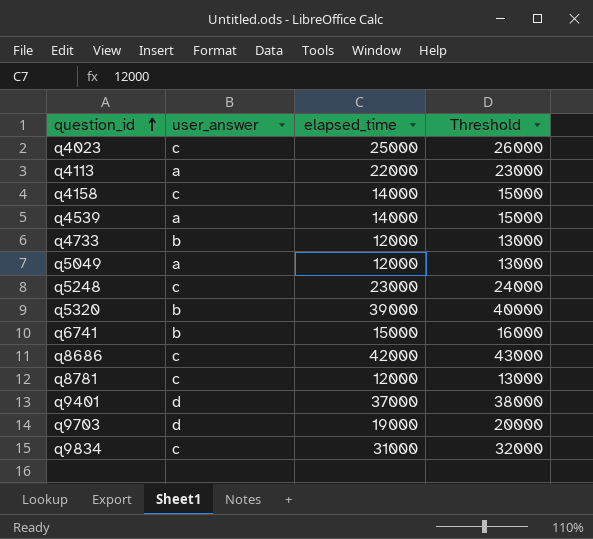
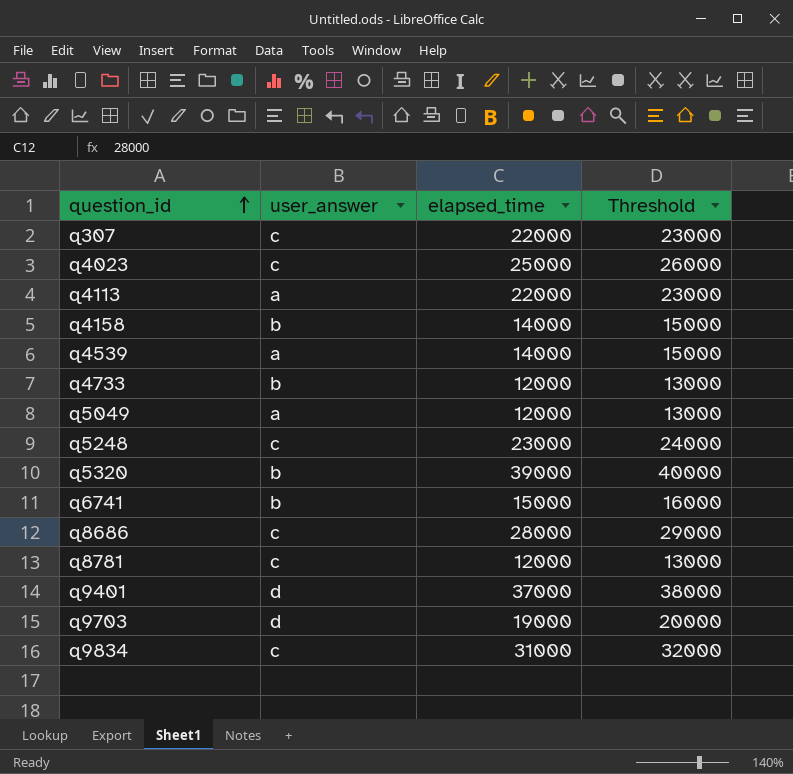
row q307: none -> c | 22000 | 23000
q4158 | user_answer: c -> b
q8686 | elapsed_time: 42000 -> 28000
q8686 | Threshold: 43000 -> 29000

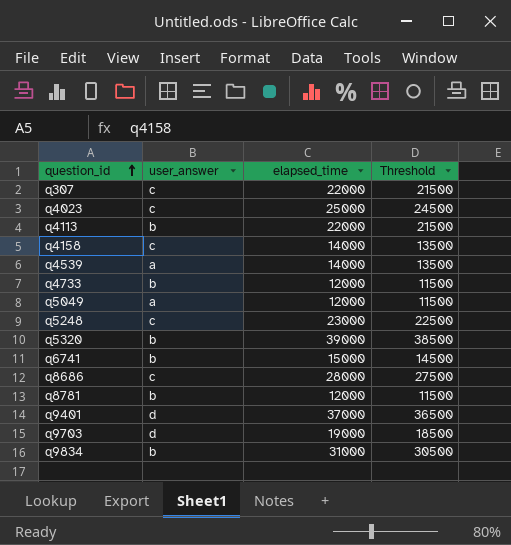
column Threshold | formula: [elapsed_time] + 1000 -> [elapsed_time] - 500
q4113 | user_answer: a -> b
q4158 | user_answer: b -> c
q8781 | user_answer: c -> b
q9834 | user_answer: c -> b

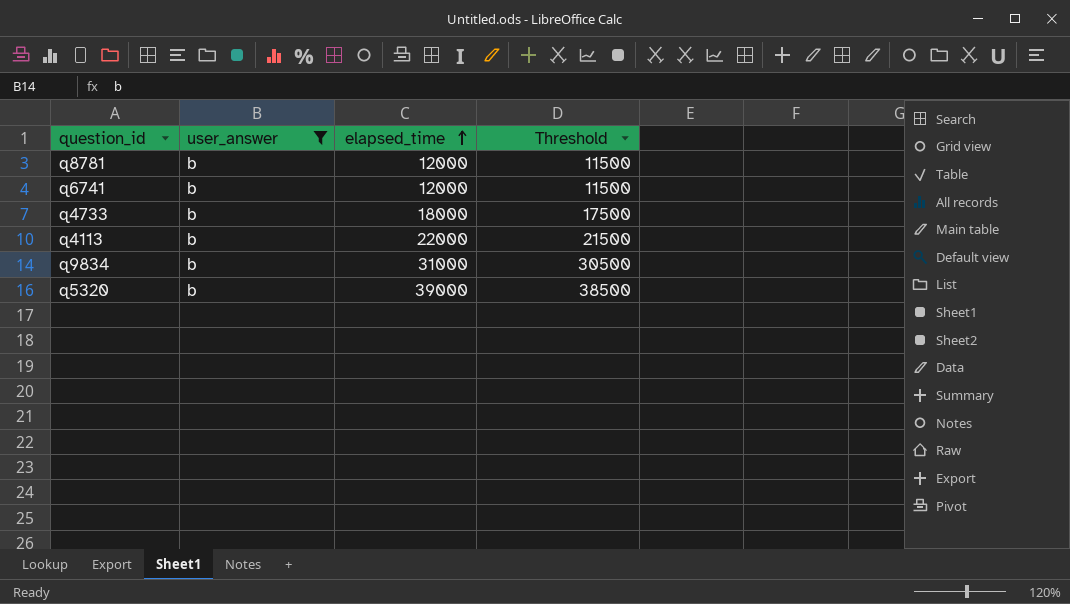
filter: none -> user_answer = b
row order: question_id ascending -> elapsed_time ascending
q6741 | elapsed_time: 15000 -> 12000
q6741 | Threshold: 14500 -> 11500
q4733 | elapsed_time: 12000 -> 18000
q4733 | Threshold: 11500 -> 17500

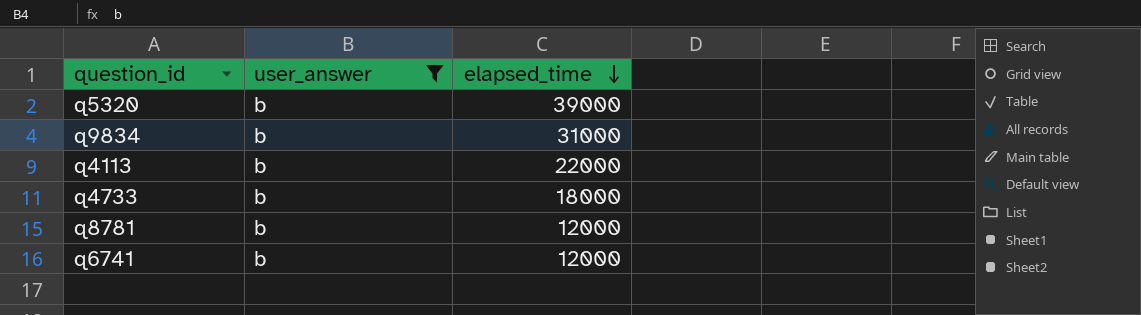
row order: elapsed_time ascending -> elapsed_time descending
column Threshold | formula: [elapsed_time] - 500 -> none

